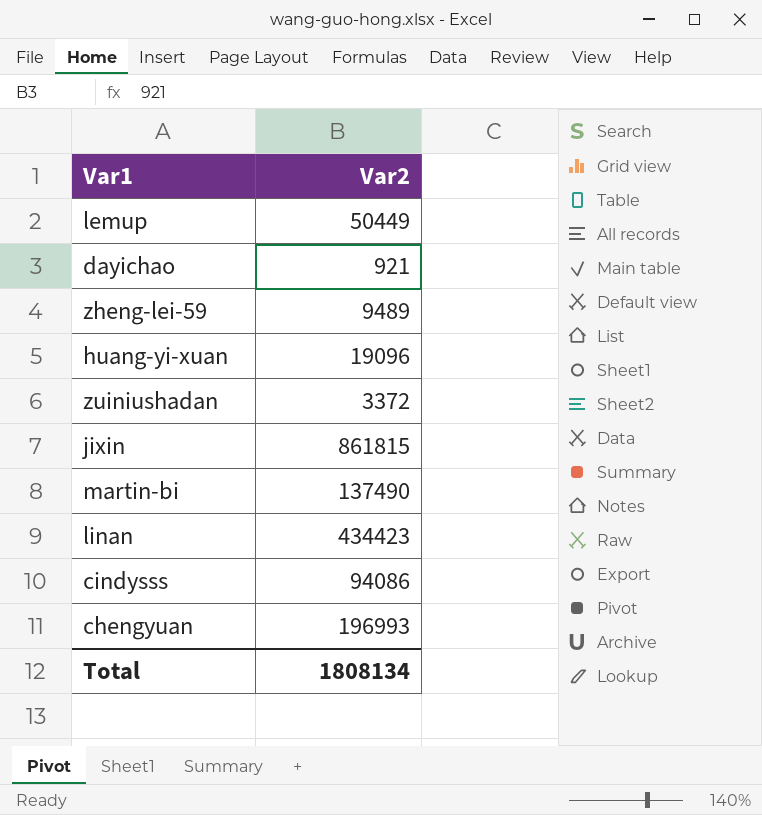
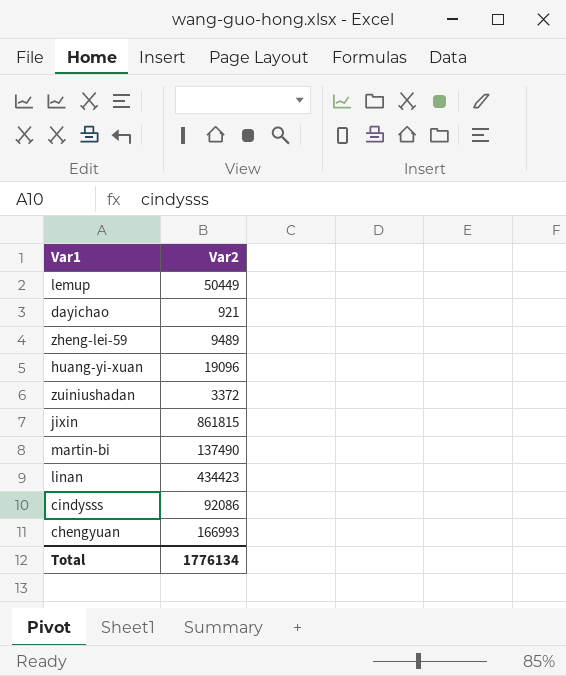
cindysss | Var2: 94086 -> 92086
chengyuan | Var2: 196993 -> 166993
Total | Var2: 1808134 -> 1776134

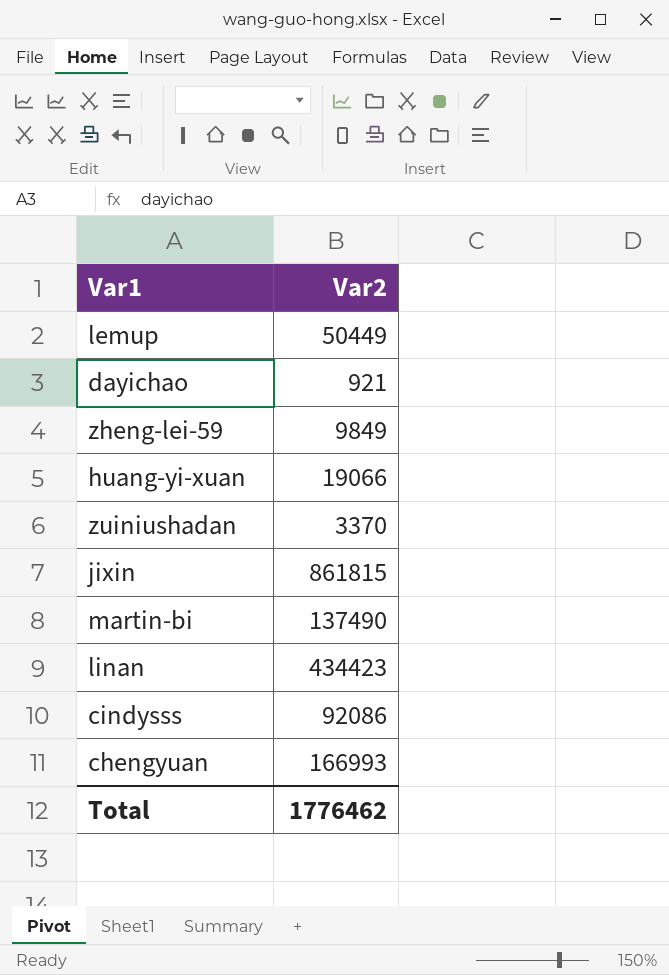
zheng-lei-59 | Var2: 9489 -> 9849
huang-yi-xuan | Var2: 19096 -> 19066
zuiniushadan | Var2: 3372 -> 3370
Total | Var2: 1776134 -> 1776462

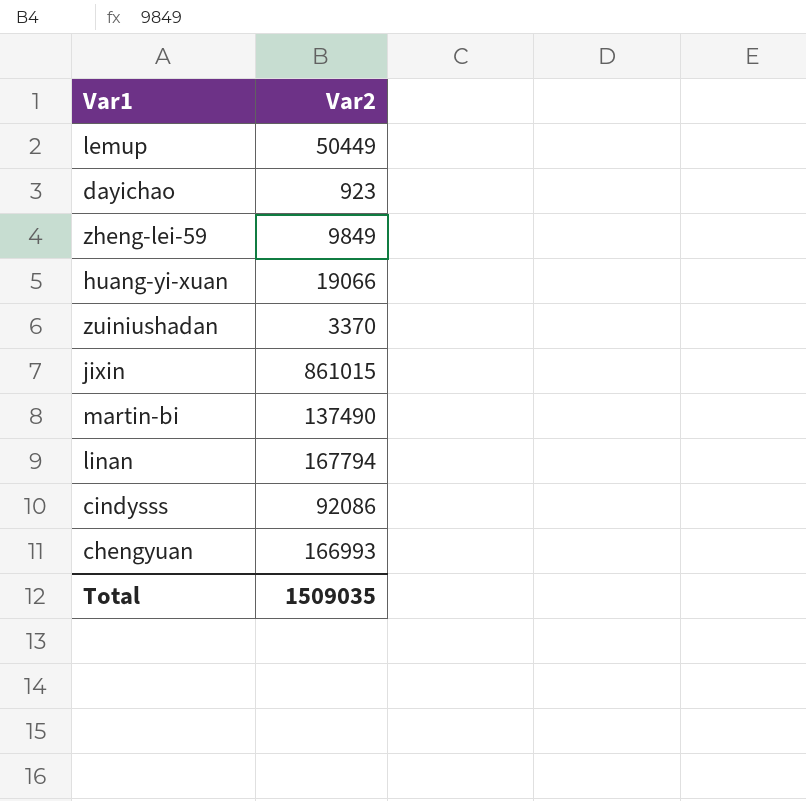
dayichao | Var2: 921 -> 923
jixin | Var2: 861815 -> 861015
linan | Var2: 434423 -> 167794
Total | Var2: 1776462 -> 1509035

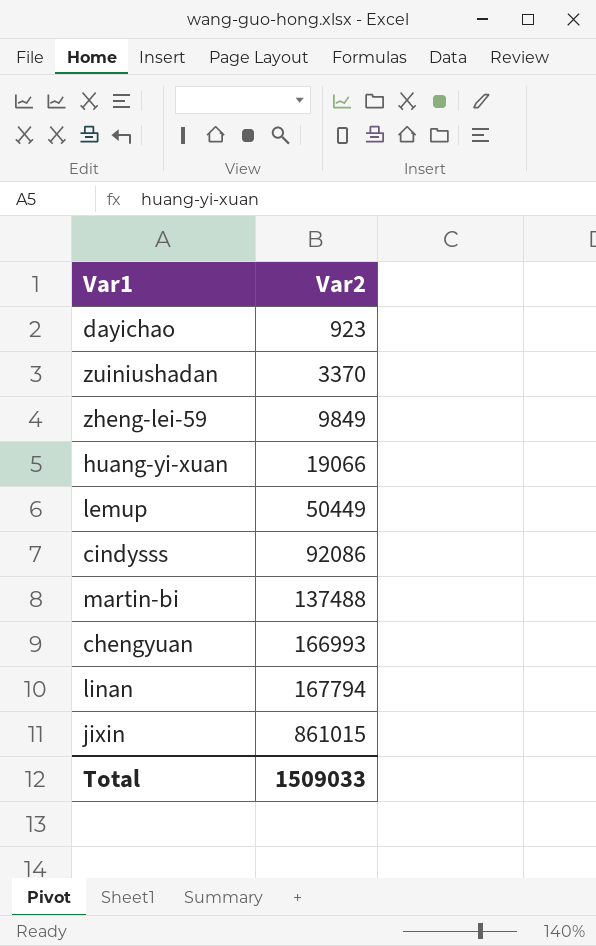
row order: none -> Var2 ascending
martin-bi | Var2: 137490 -> 137488
Total | Var2: 1509035 -> 1509033

